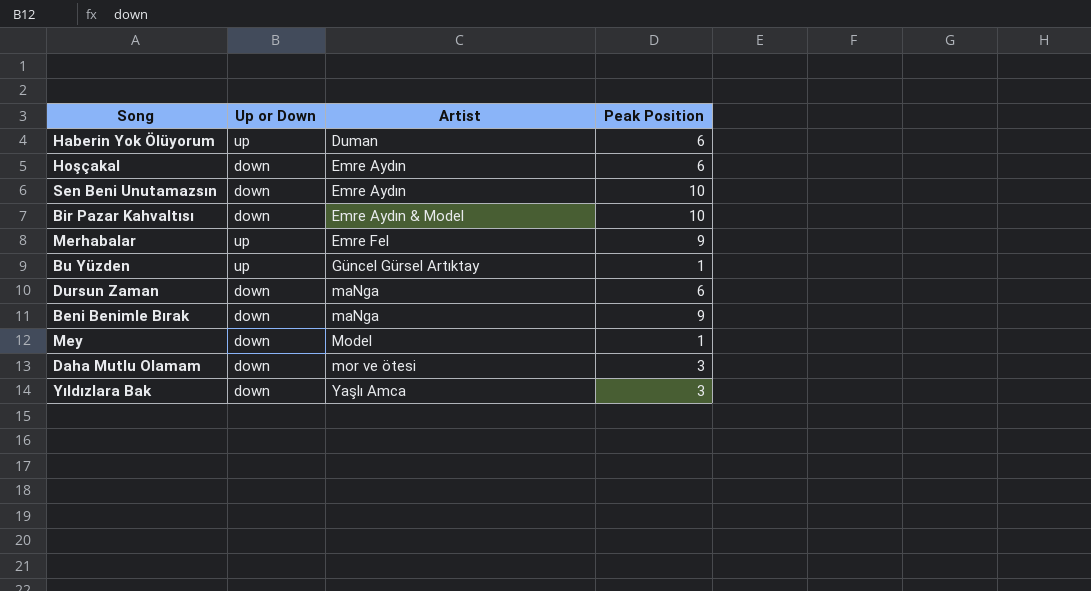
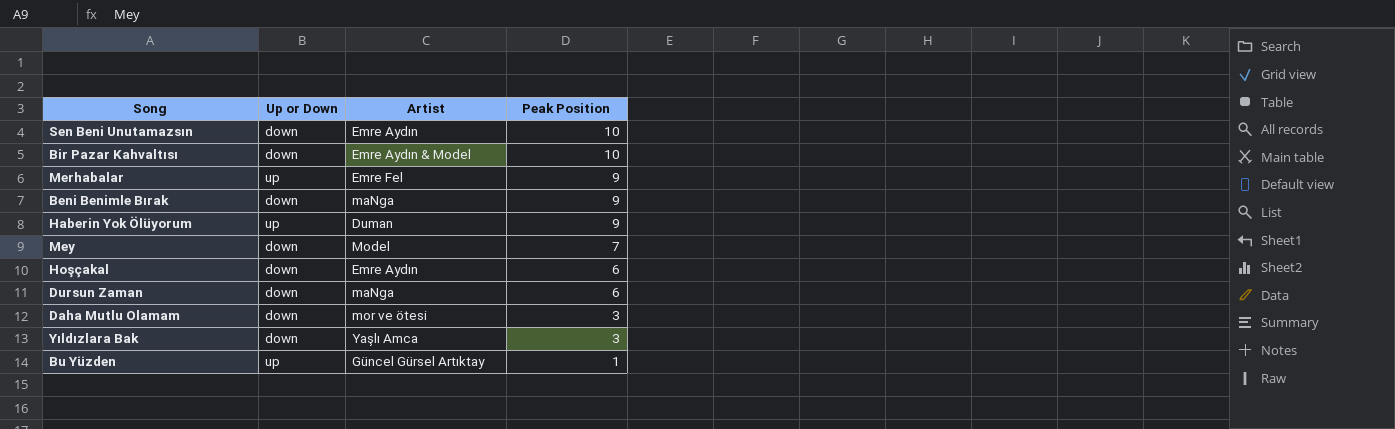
row order: Artist ascending -> Peak Position descending
Haberin Yok Ölüyorum | Peak Position: 6 -> 9
Mey | Peak Position: 1 -> 7

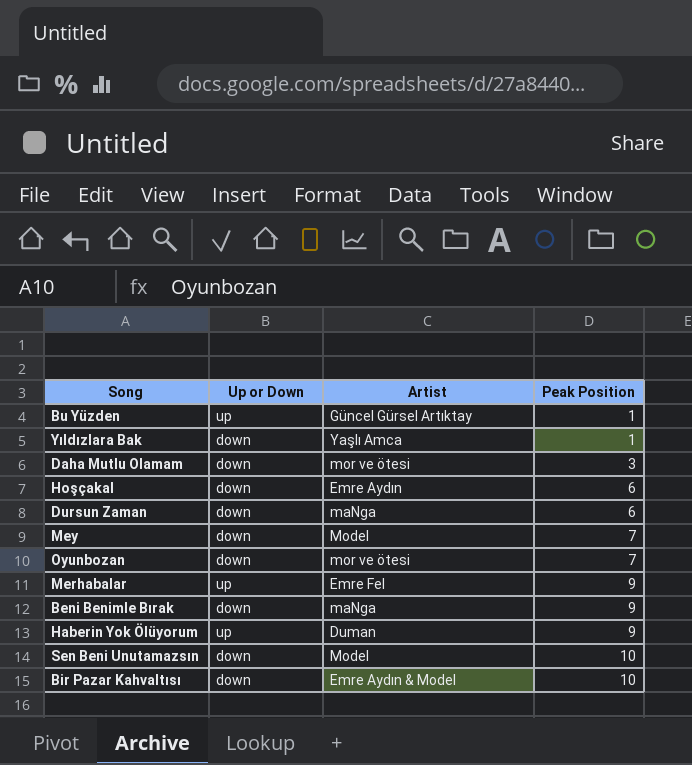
row order: Peak Position descending -> Peak Position ascending
Yıldızlara Bak | Peak Position: 3 -> 1
row Oyunbozan: none -> down | mor ve ötesi | 7
Sen Beni Unutamazsın | Artist: Emre Aydın -> Model

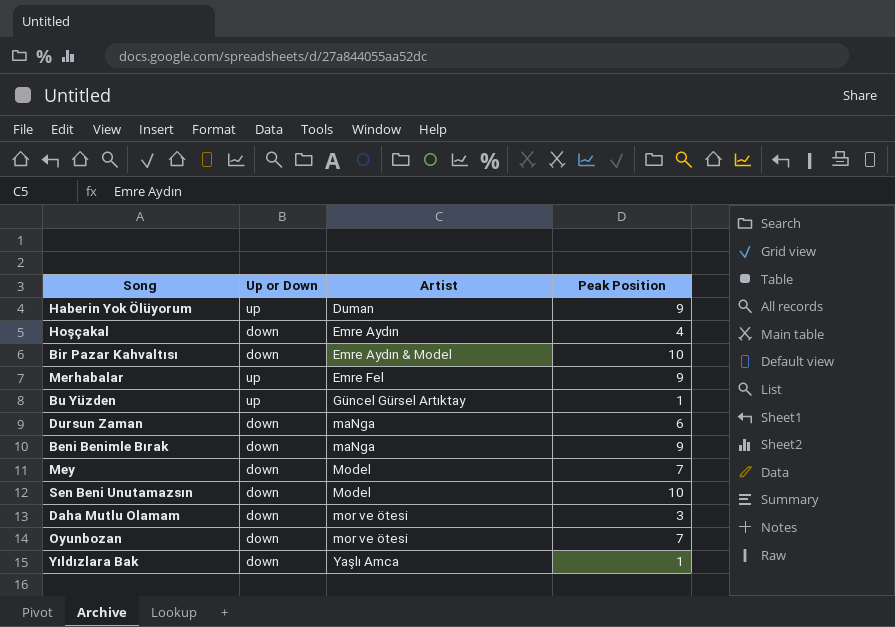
row order: Peak Position ascending -> Artist ascending
Hoşçakal | Peak Position: 6 -> 4

